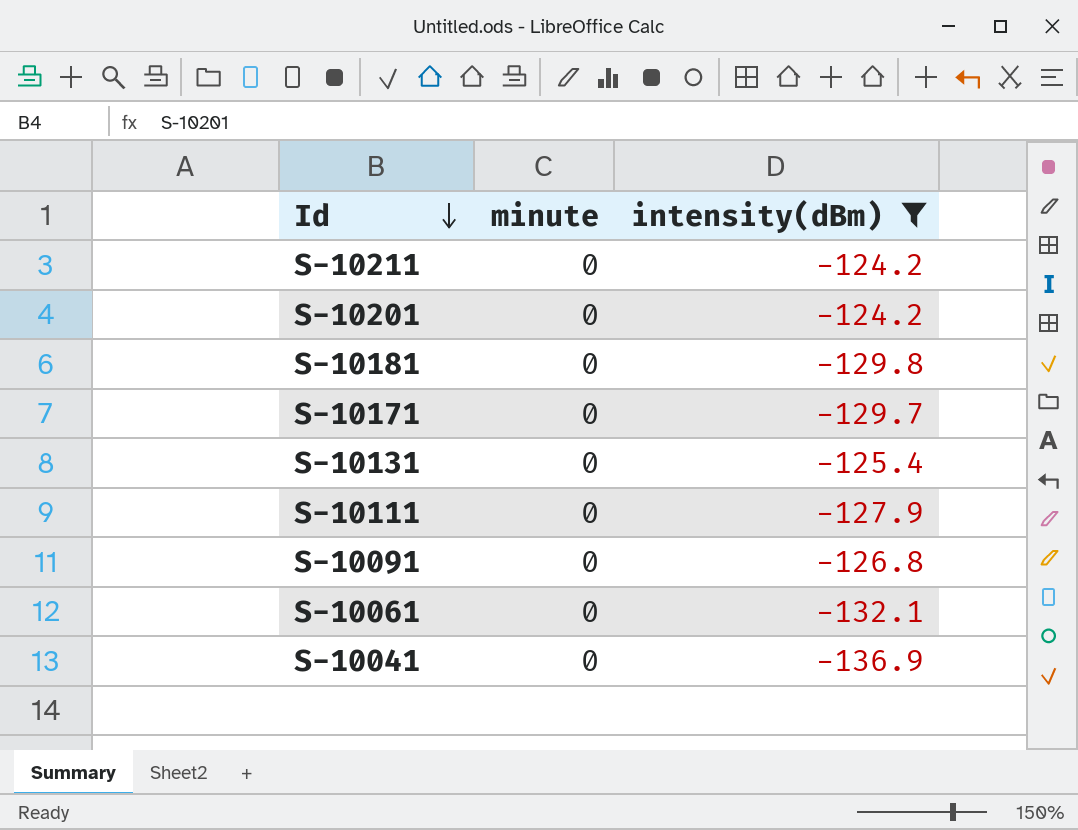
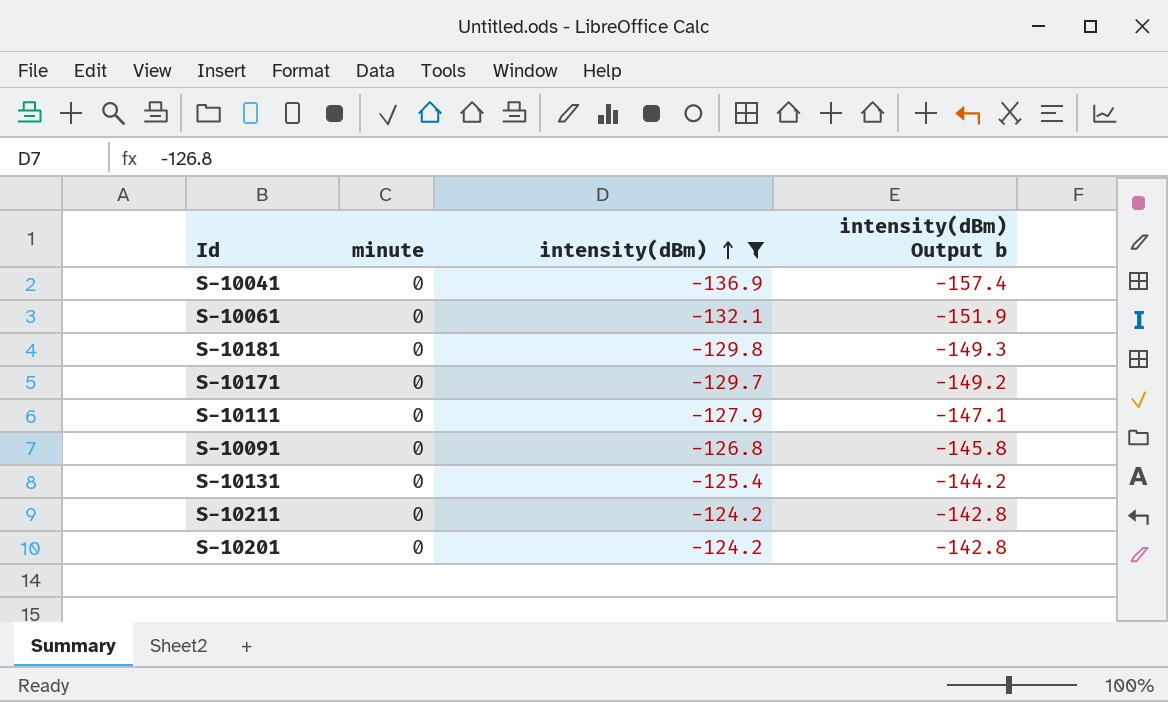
row order: Id descending -> intensity(dBm) ascending
column intensity(dBm) Output b | formula: none -> [intensity(dBm)] * 1.15

